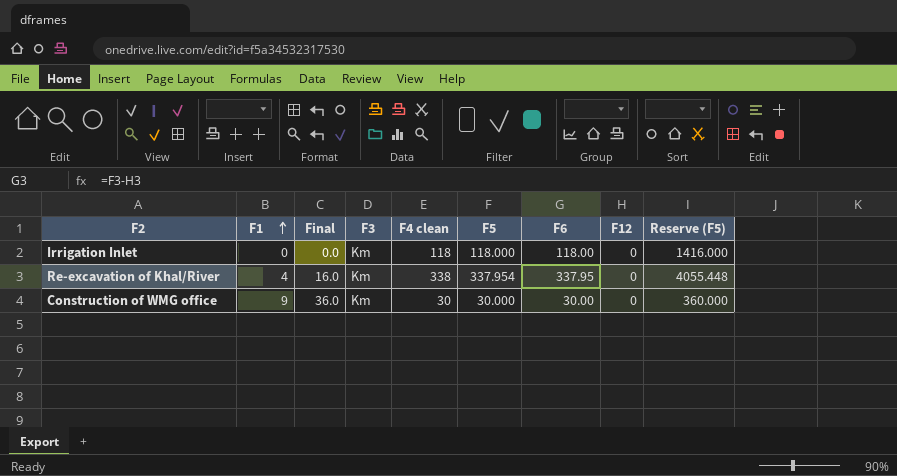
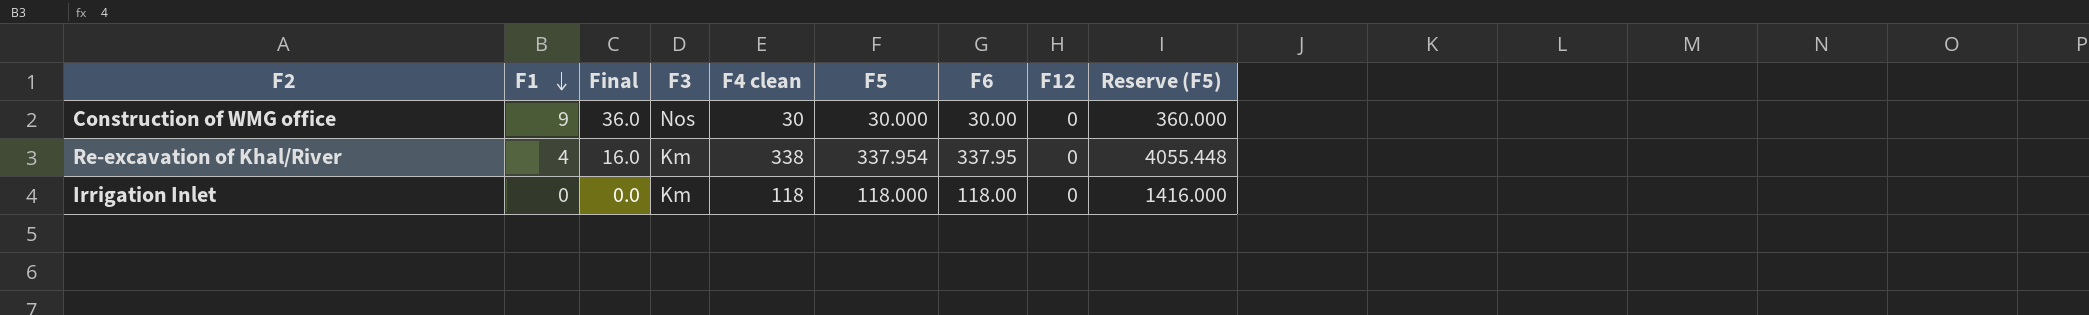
row order: F1 ascending -> F1 descending
Construction of WMG office | F3: Km -> Nos

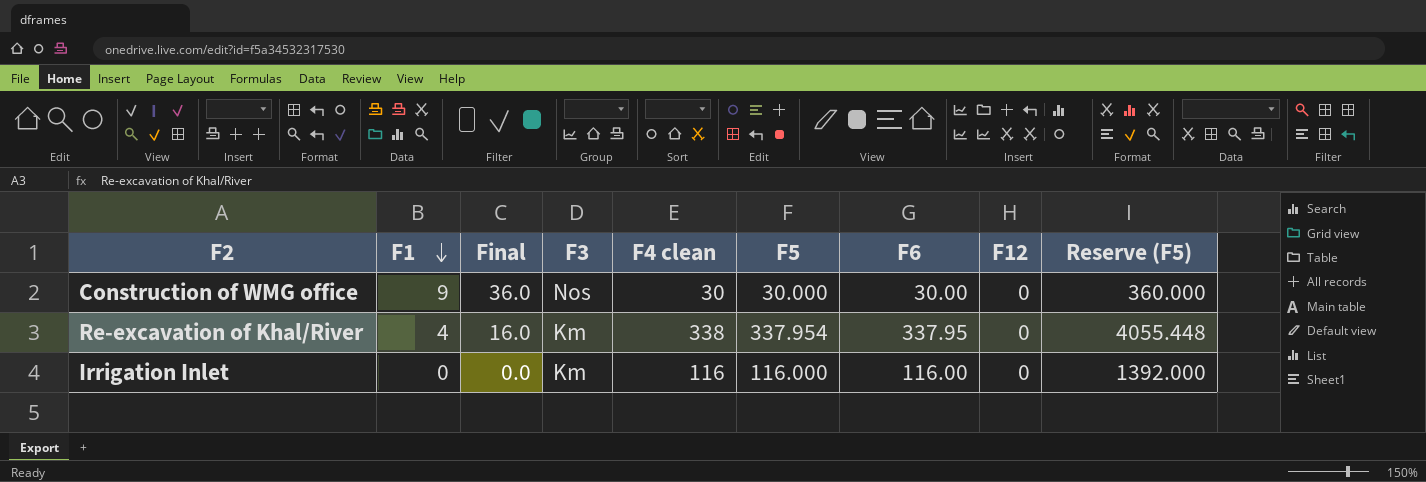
Irrigation Inlet | F4 clean: 118 -> 116
Irrigation Inlet | F5: 118.000 -> 116.000
Irrigation Inlet | F6: 118.00 -> 116.00
Irrigation Inlet | Reserve (F5): 1416.000 -> 1392.000

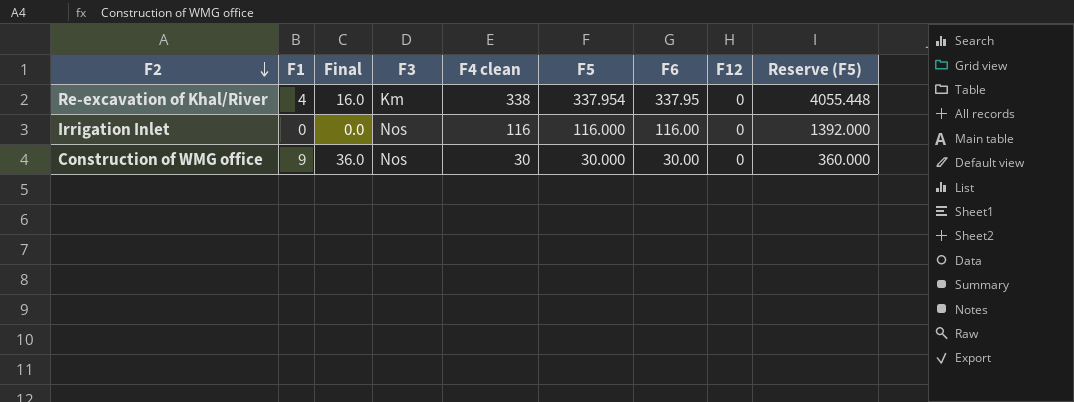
row order: F1 descending -> F2 descending
Irrigation Inlet | F3: Km -> Nos

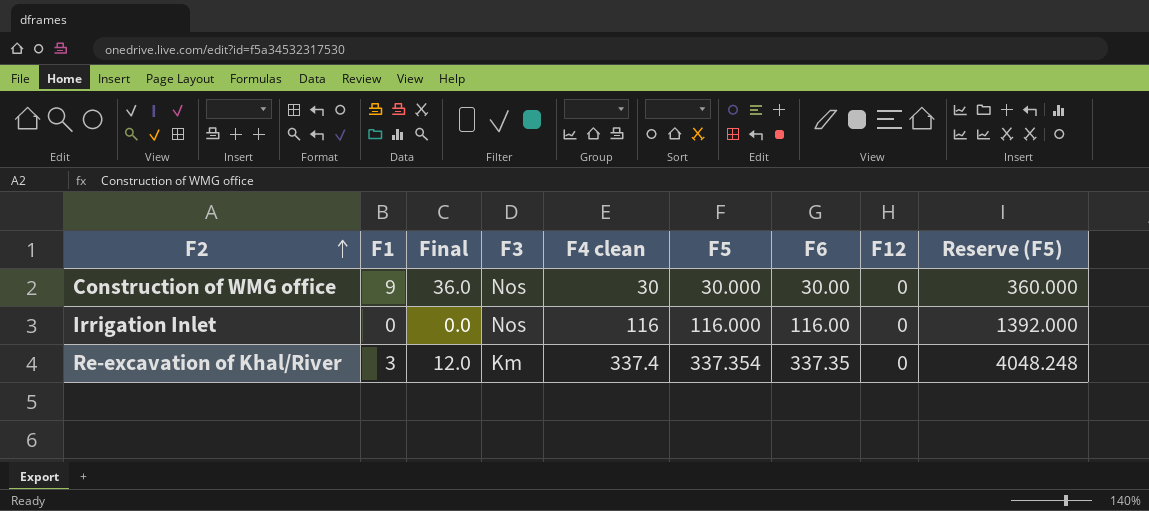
row order: F2 descending -> F2 ascending
Re-excavation of Khal/River | F1: 4 -> 3
Re-excavation of Khal/River | Final: 16.0 -> 12.0
Re-excavation of Khal/River | F4 clean: 338 -> 337.4
Re-excavation of Khal/River | F5: 337.954 -> 337.354
Re-excavation of Khal/River | F6: 337.95 -> 337.35
Re-excavation of Khal/River | Reserve (F5): 4055.448 -> 4048.248

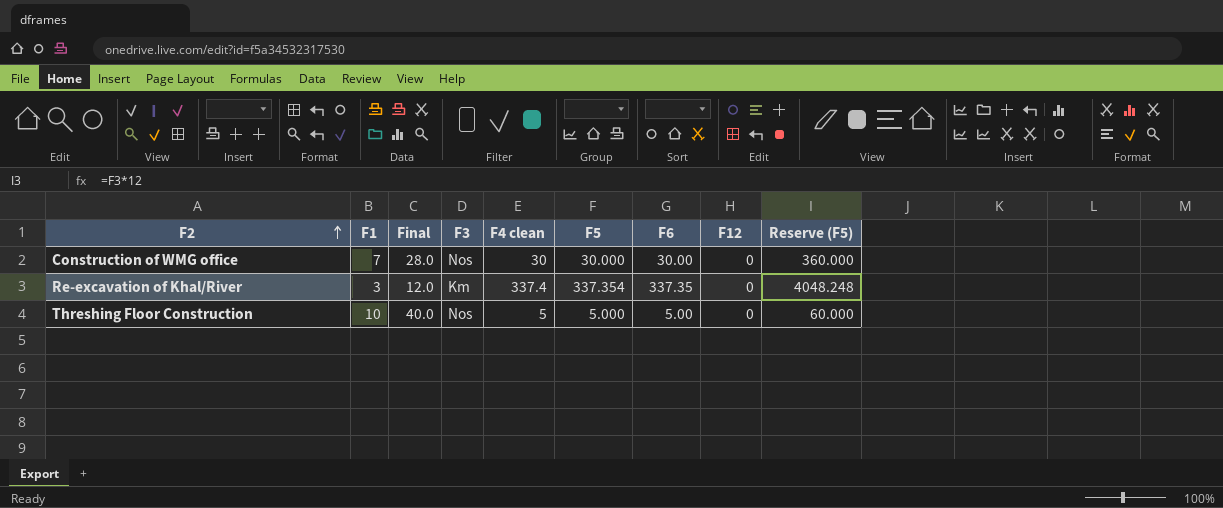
row Irrigation Inlet: 0 | 0.0 | Nos | 116 | 116.000 | 116.00 | 0 | 1392.000 -> none
Construction of WMG office | F1: 9 -> 7
Construction of WMG office | Final: 36.0 -> 28.0
row Threshing Floor Construction: none -> 10 | 40.0 | Nos | 5 | 5.000 | 5.00 | 0 | 60.000

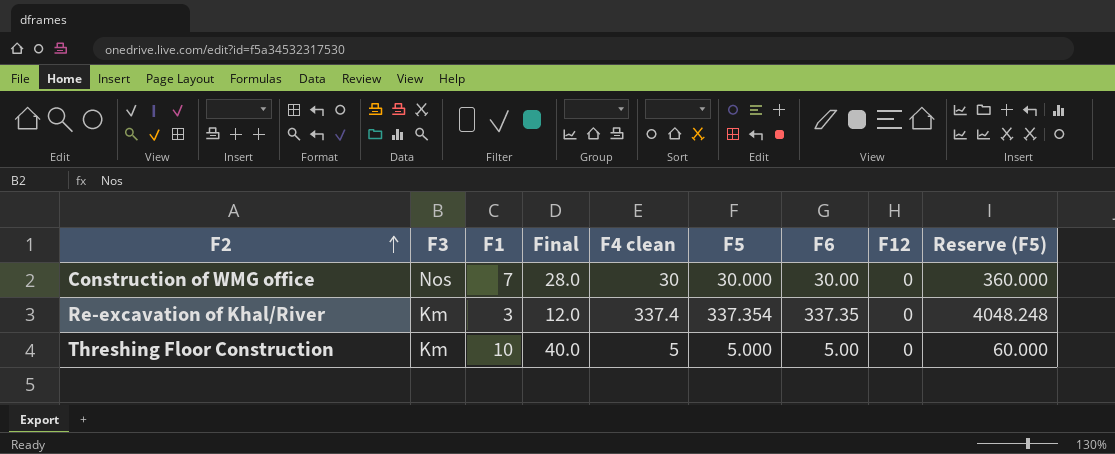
column F3 | position: 4 -> 2
Threshing Floor Construction | F3: Nos -> Km

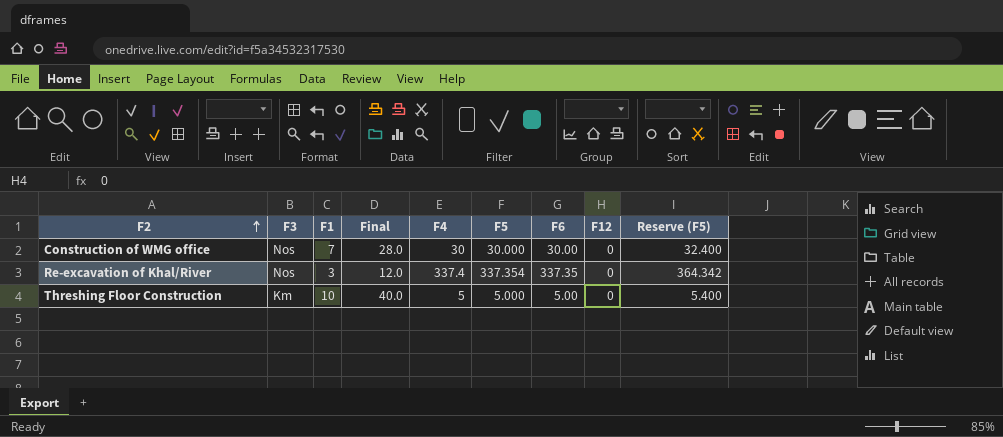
column name: F4 clean -> F4
column Reserve (F5) | formula: [F5] * 12 -> [F5] * 1.08
Re-excavation of Khal/River | F3: Km -> Nos

